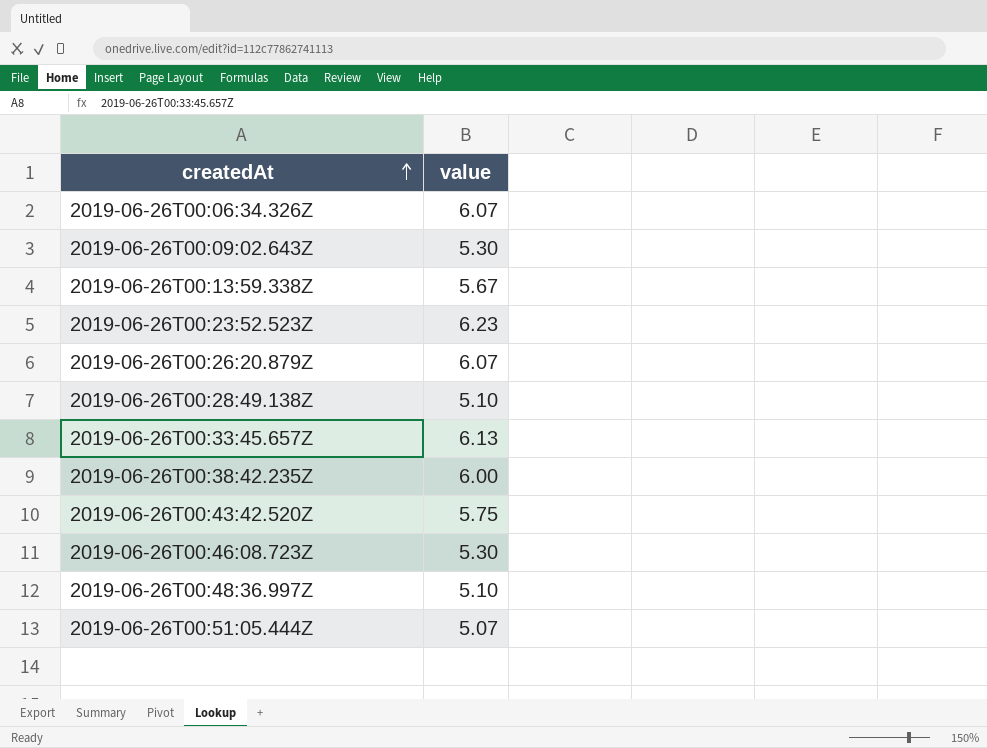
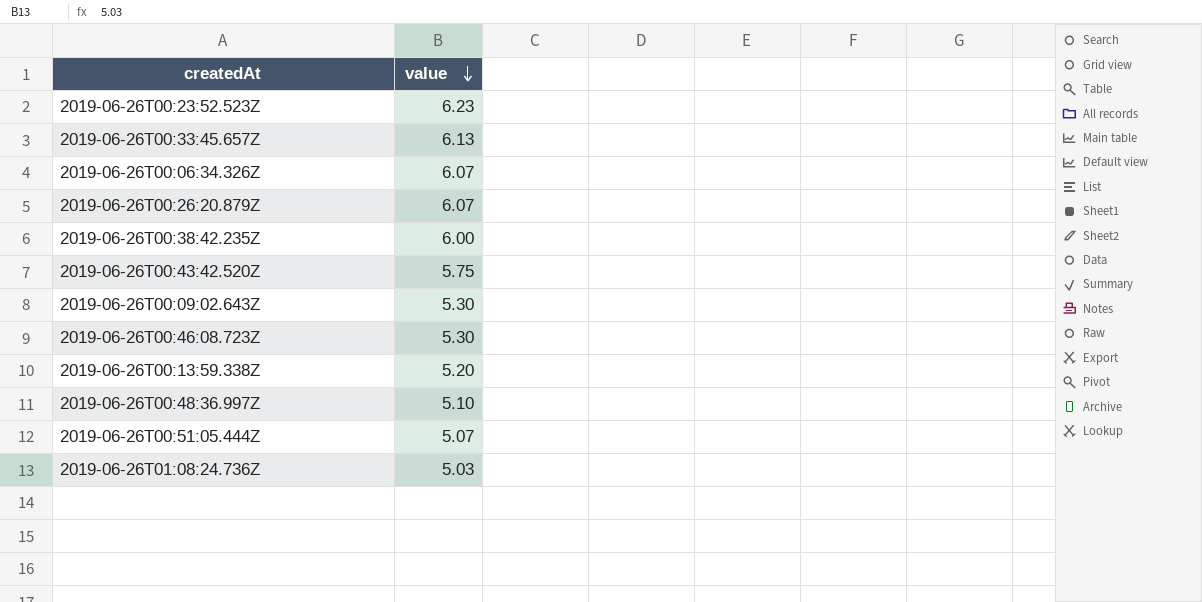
row order: createdAt ascending -> value descending
row 2019-06-26T00:28:49.138Z: 5.10 -> none
2019-06-26T00:13:59.338Z | value: 5.67 -> 5.20
row 2019-06-26T01:08:24.736Z: none -> 5.03

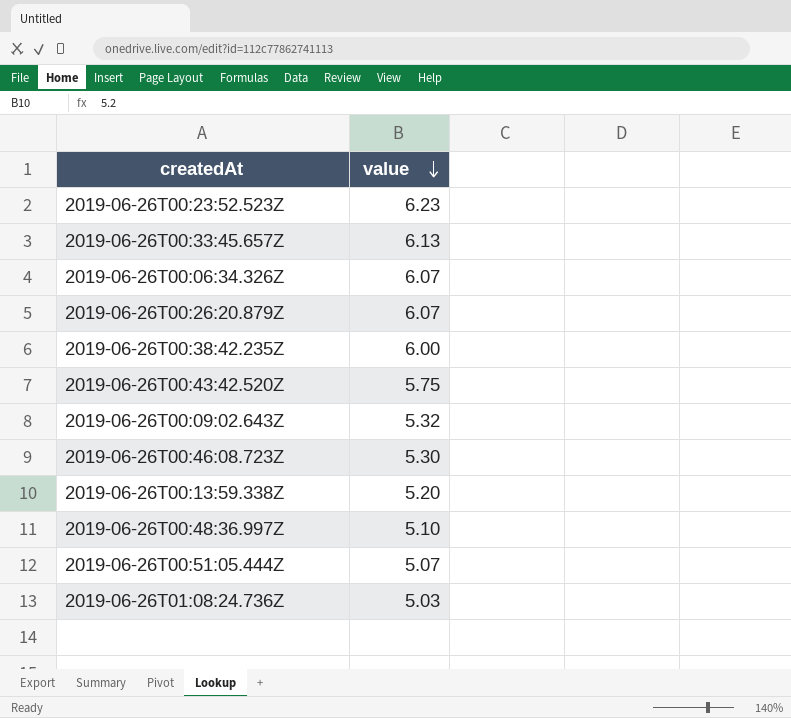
2019-06-26T00:09:02.643Z | value: 5.30 -> 5.32

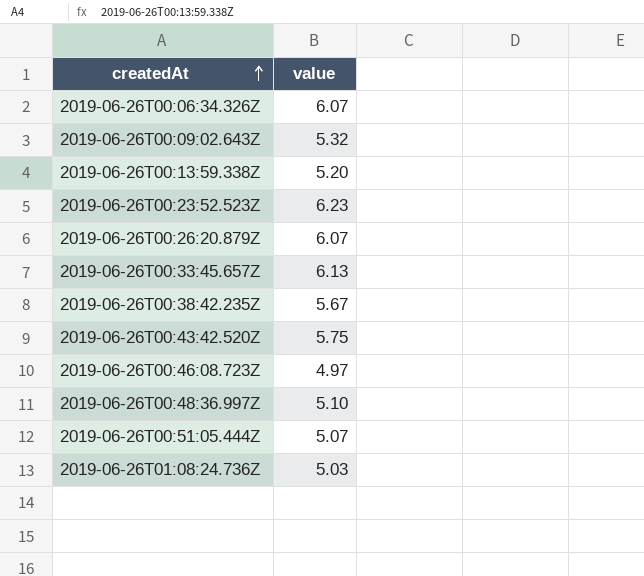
row order: value descending -> createdAt ascending
2019-06-26T00:38:42.235Z | value: 6.00 -> 5.67
2019-06-26T00:46:08.723Z | value: 5.30 -> 4.97

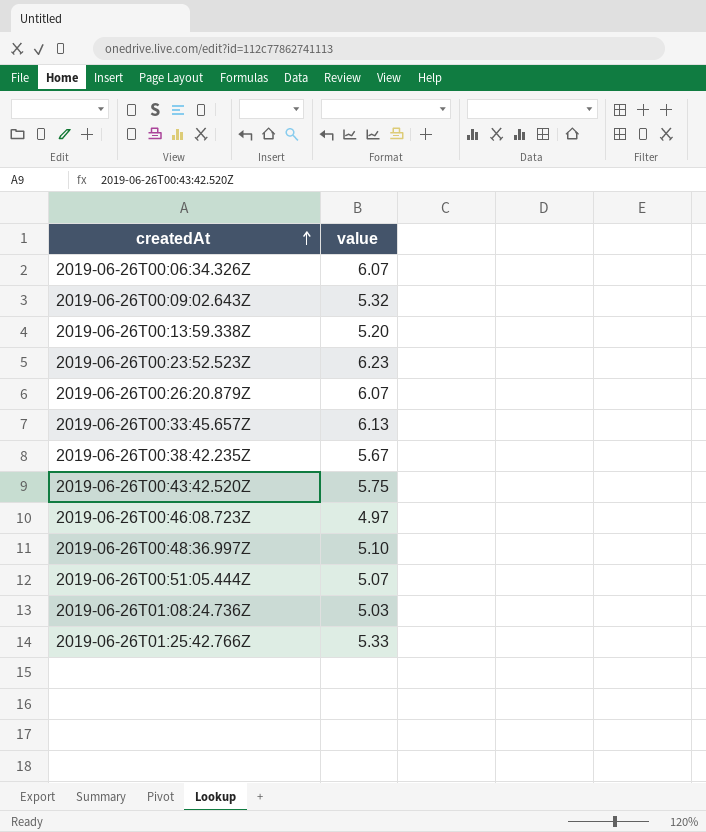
row 2019-06-26T01:25:42.766Z: none -> 5.33

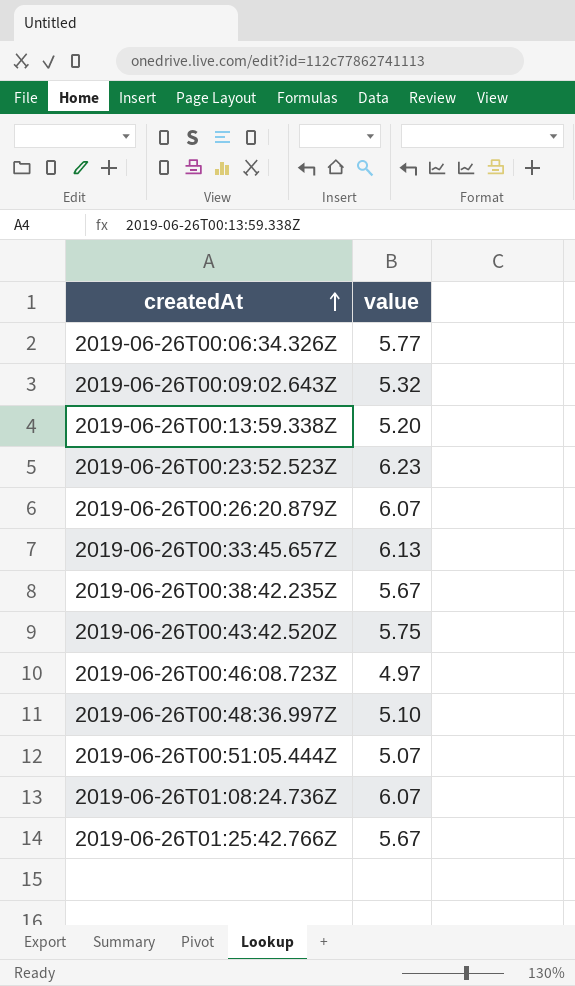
2019-06-26T00:06:34.326Z | value: 6.07 -> 5.77
2019-06-26T01:08:24.736Z | value: 5.03 -> 6.07
2019-06-26T01:25:42.766Z | value: 5.33 -> 5.67

